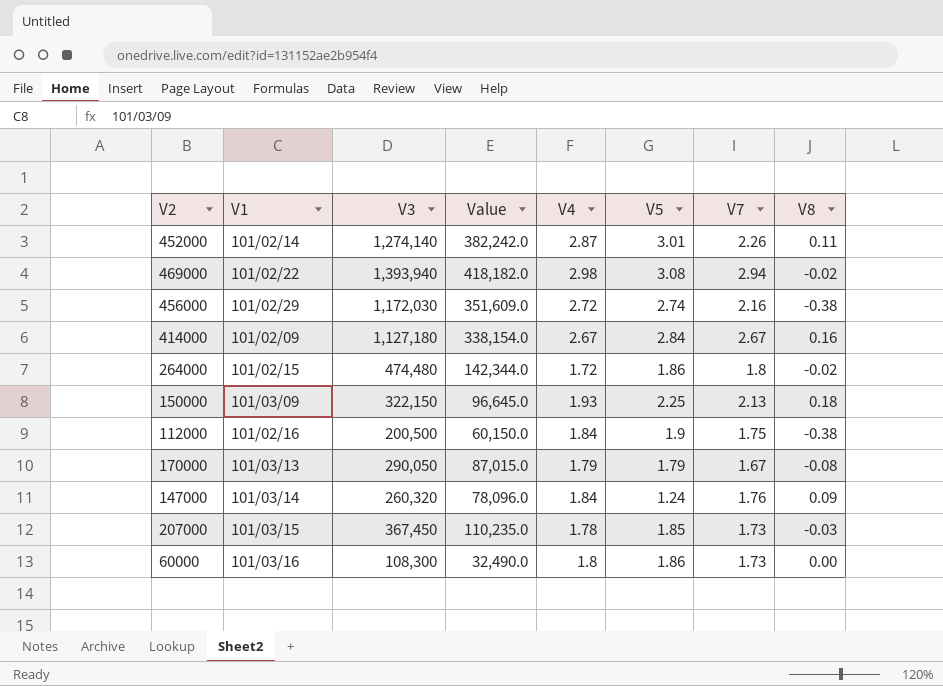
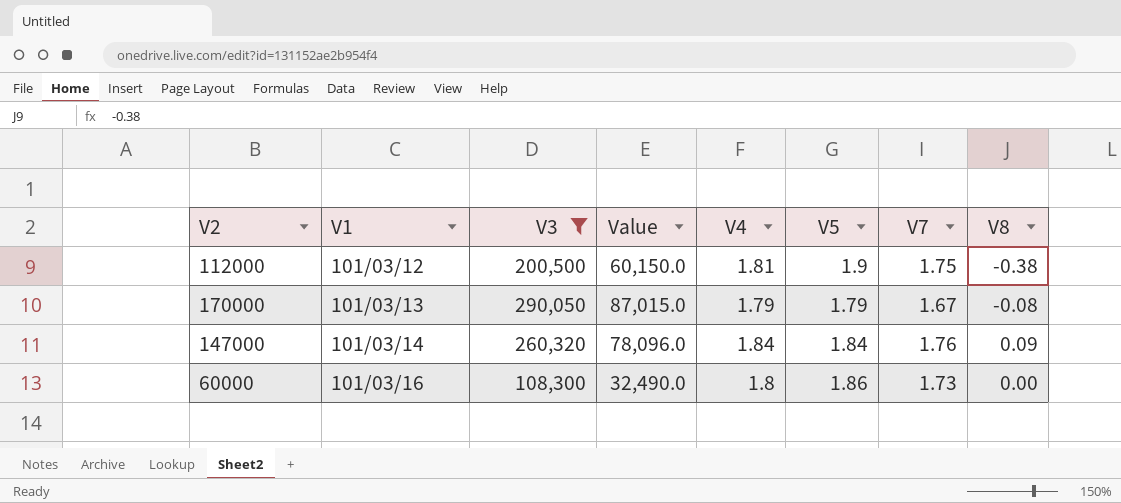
filter: none -> V3 <= 290,050
112000 | V1: 101/02/16 -> 101/03/12
112000 | V4: 1.84 -> 1.81
147000 | V5: 1.24 -> 1.84

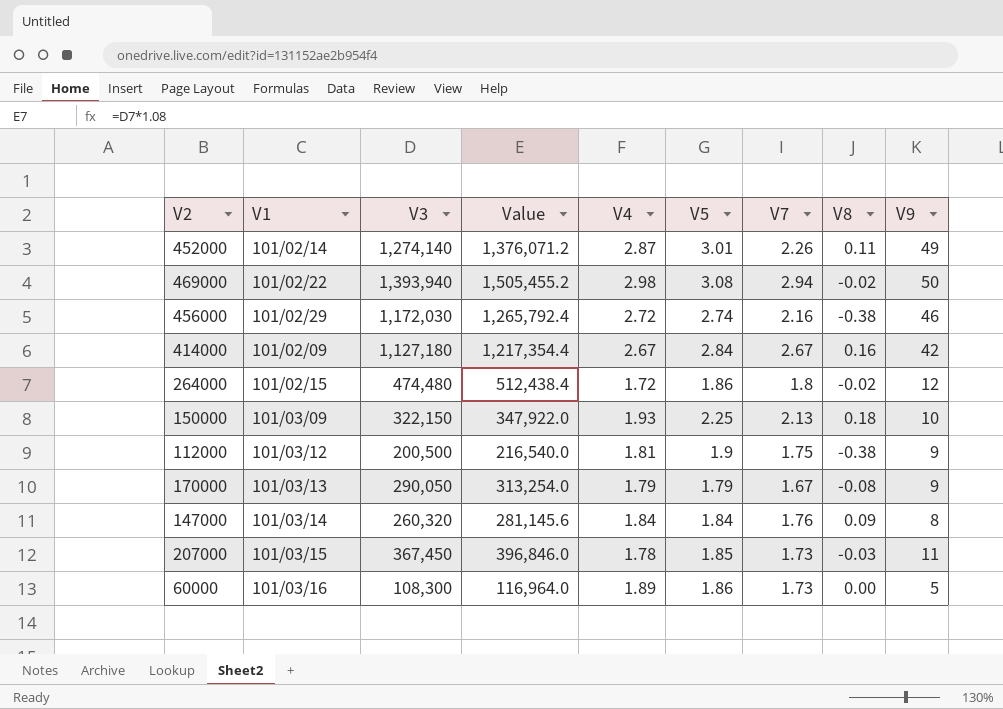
filter: V3 <= 290,050 -> none
column Value | formula: [V3] * 0.3 -> [V3] * 1.08
column V9 | position: none -> 9
60000 | V4: 1.8 -> 1.89

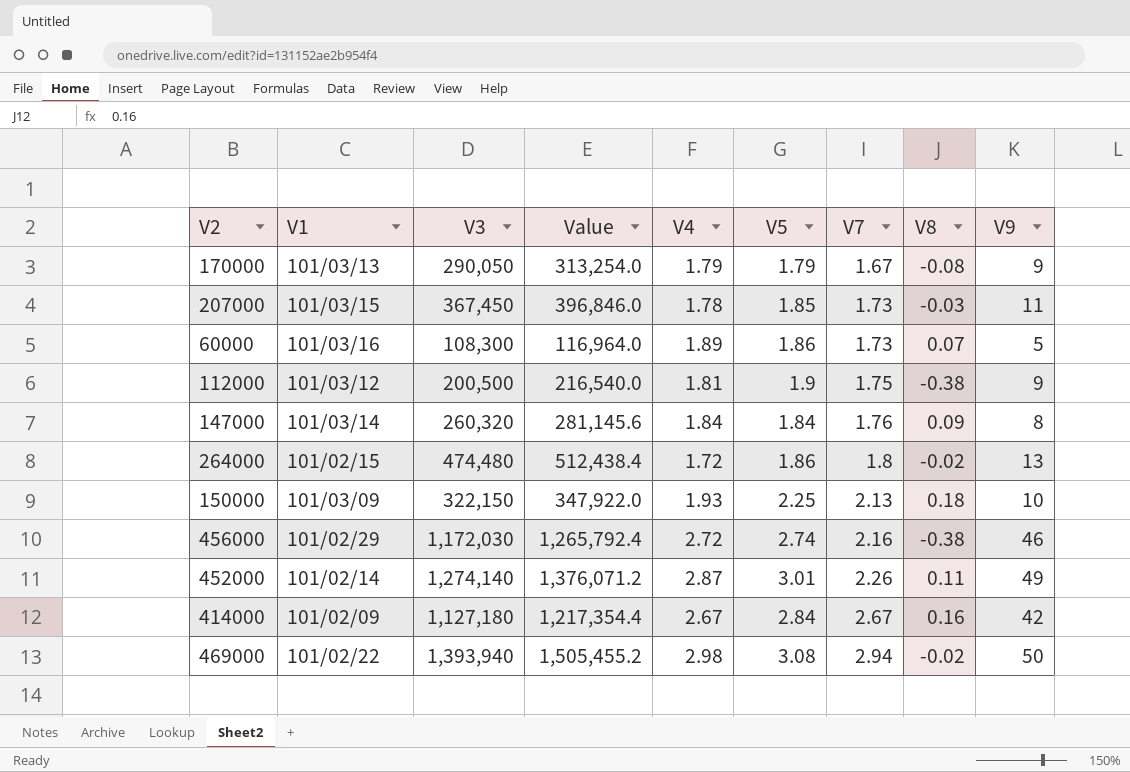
row order: none -> V7 ascending
60000 | V8: 0.00 -> 0.07
264000 | V9: 12 -> 13

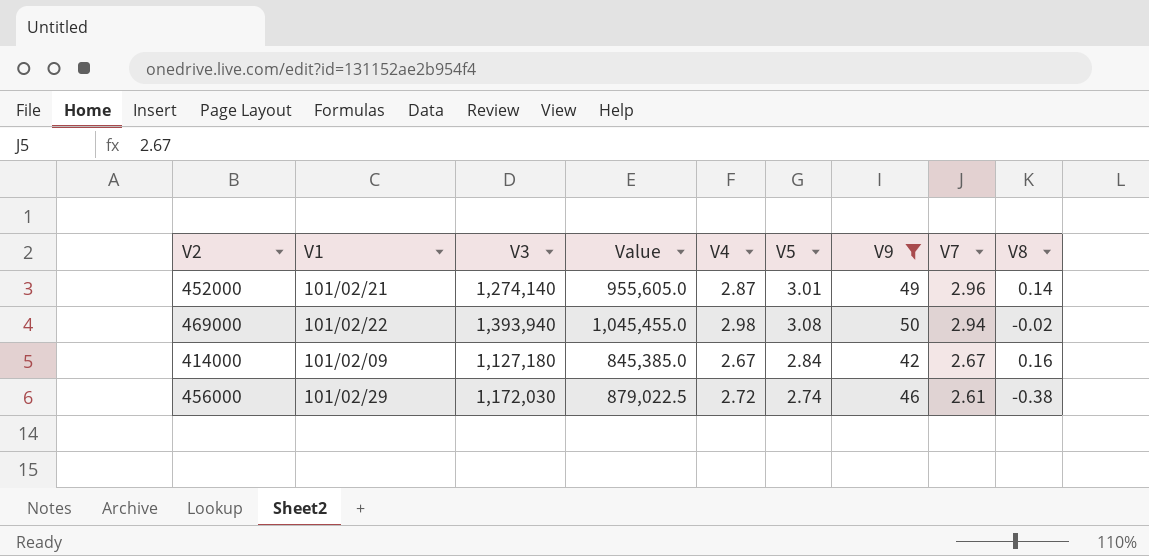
filter: none -> V9 >= 42
row order: V7 ascending -> V7 descending
column Value | formula: [V3] * 1.08 -> [V3] * 0.75
column V9 | position: 9 -> 7
452000 | V1: 101/02/14 -> 101/02/21
452000 | V7: 2.26 -> 2.96
452000 | V8: 0.11 -> 0.14
456000 | V7: 2.16 -> 2.61

